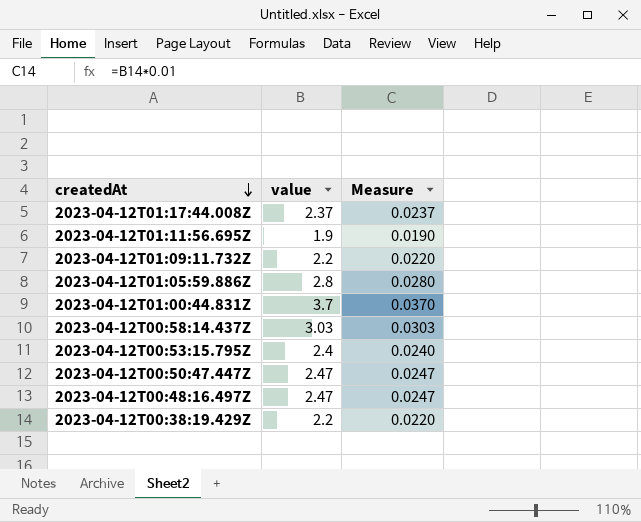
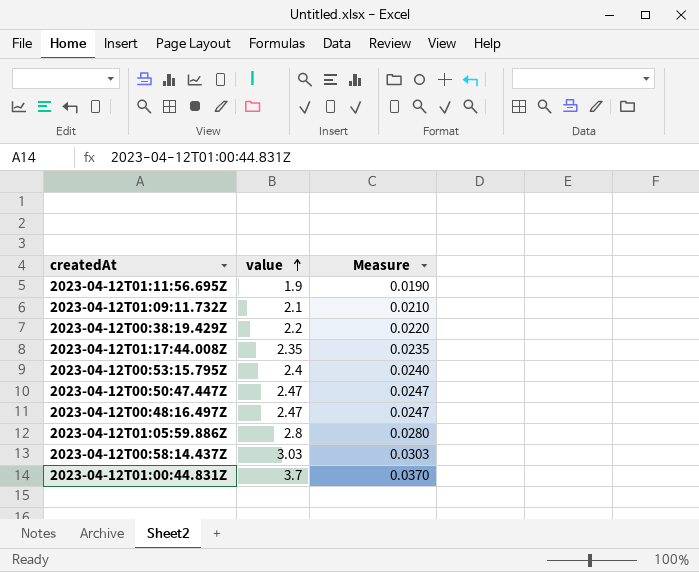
row order: createdAt descending -> value ascending
2023-04-12T01:09:11.732Z | value: 2.2 -> 2.1
2023-04-12T01:09:11.732Z | Measure: 0.0220 -> 0.0210
2023-04-12T01:17:44.008Z | value: 2.37 -> 2.35
2023-04-12T01:17:44.008Z | Measure: 0.0237 -> 0.0235

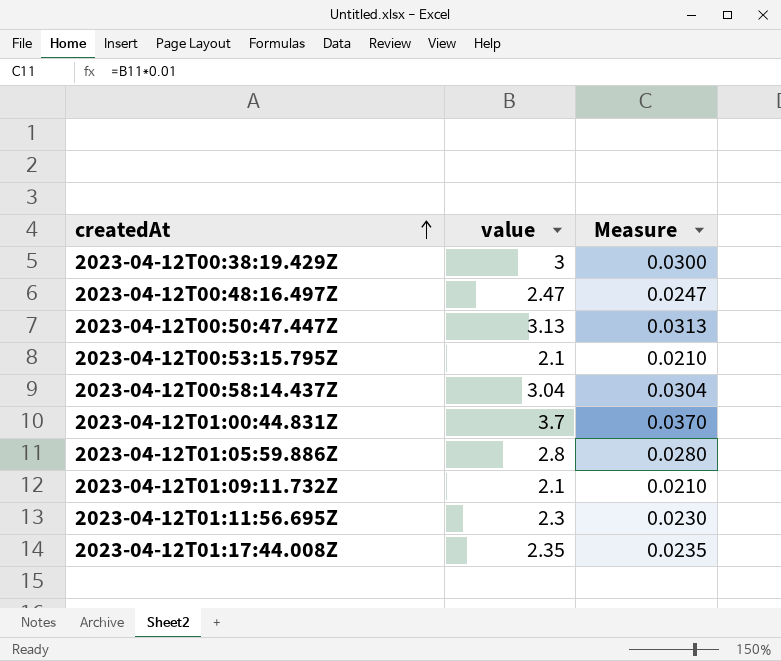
row order: value ascending -> createdAt ascending
2023-04-12T00:38:19.429Z | value: 2.2 -> 3
2023-04-12T00:38:19.429Z | Measure: 0.0220 -> 0.0300
2023-04-12T00:50:47.447Z | value: 2.47 -> 3.13
2023-04-12T00:50:47.447Z | Measure: 0.0247 -> 0.0313
2023-04-12T00:53:15.795Z | value: 2.4 -> 2.1
2023-04-12T00:53:15.795Z | Measure: 0.0240 -> 0.0210
2023-04-12T00:58:14.437Z | value: 3.03 -> 3.04
2023-04-12T00:58:14.437Z | Measure: 0.0303 -> 0.0304
2023-04-12T01:11:56.695Z | value: 1.9 -> 2.3
2023-04-12T01:11:56.695Z | Measure: 0.0190 -> 0.0230

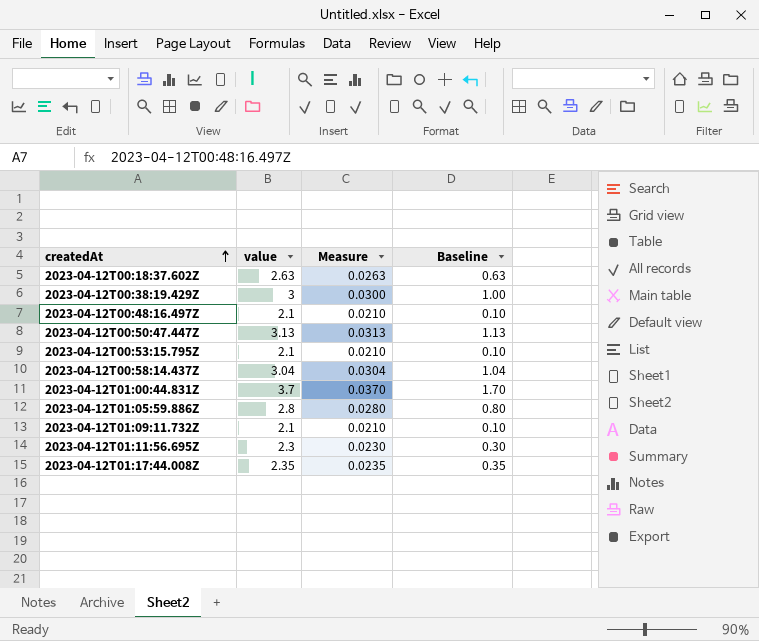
column Baseline | formula: none -> [value] - 2
row 2023-04-12T00:18:37.602Z: none -> 2.63 | 0.0263 | 0.63
2023-04-12T00:48:16.497Z | value: 2.47 -> 2.1
2023-04-12T00:48:16.497Z | Measure: 0.0247 -> 0.0210

